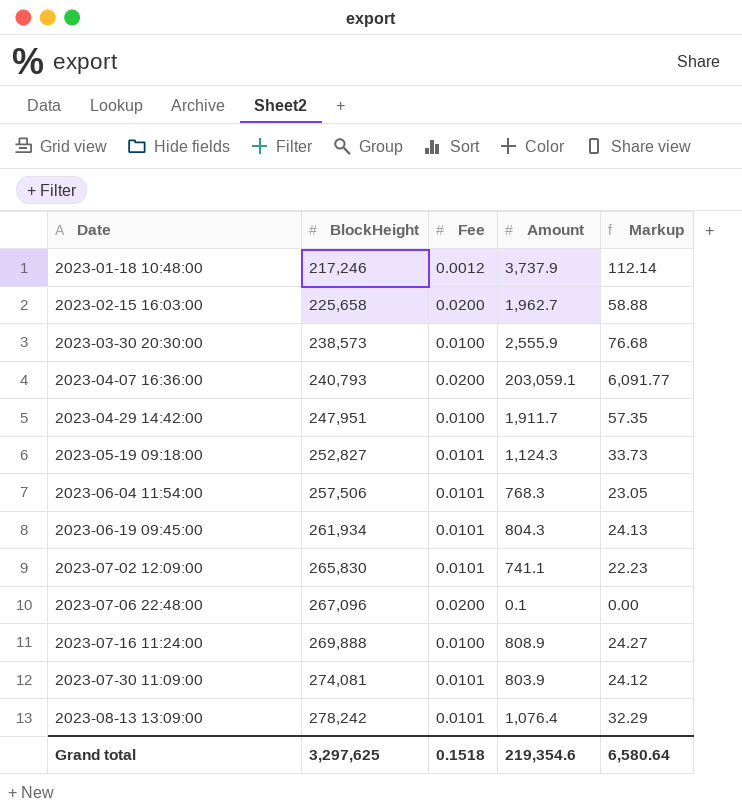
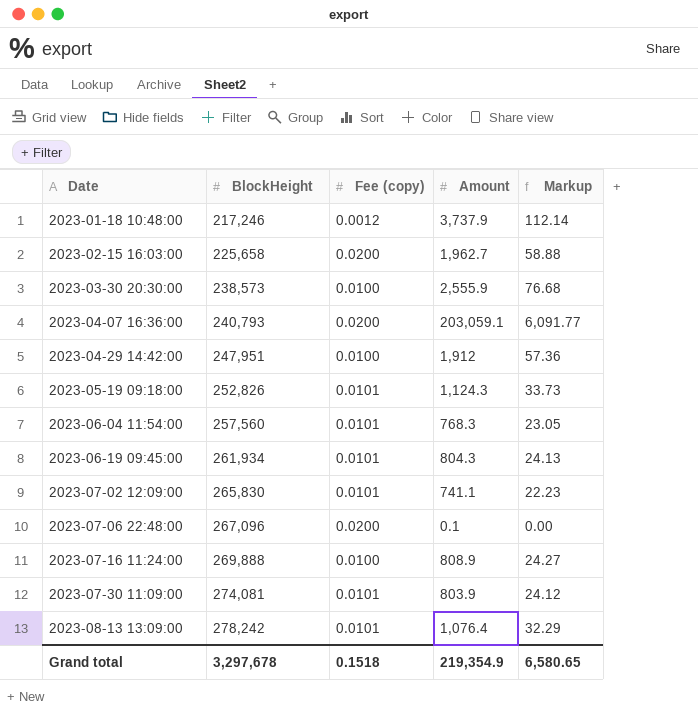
column name: Fee -> Fee (copy)
2023-04-29 14:42:00 | Amount: 1,911.7 -> 1,912
2023-04-29 14:42:00 | Markup: 57.35 -> 57.36
2023-05-19 09:18:00 | BlockHeight: 252,827 -> 252,826
2023-06-04 11:54:00 | BlockHeight: 257,506 -> 257,560
Grand total | BlockHeight: 3,297,625 -> 3,297,678
Grand total | Amount: 219,354.6 -> 219,354.9
Grand total | Markup: 6,580.64 -> 6,580.65

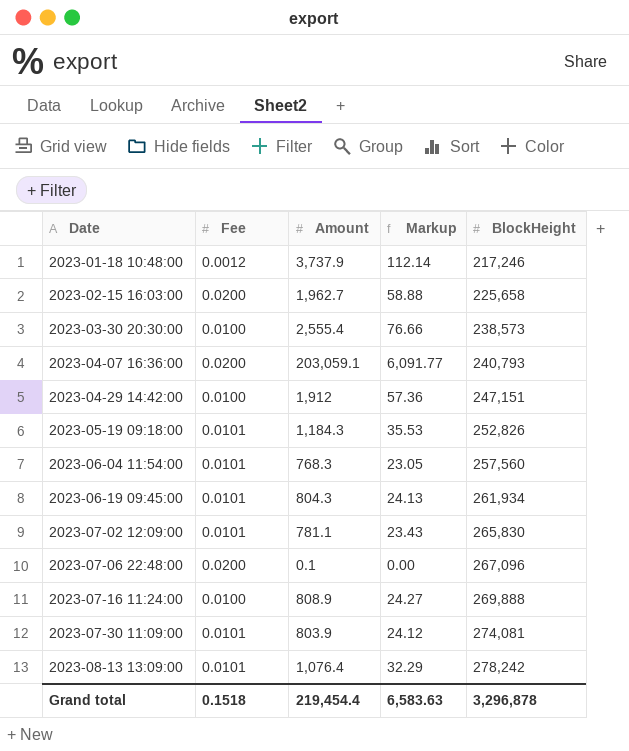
column name: Fee (copy) -> Fee
column BlockHeight | position: 2 -> 5
2023-03-30 20:30:00 | Amount: 2,555.9 -> 2,555.4
2023-03-30 20:30:00 | Markup: 76.68 -> 76.66
2023-04-29 14:42:00 | BlockHeight: 247,951 -> 247,151
2023-05-19 09:18:00 | Amount: 1,124.3 -> 1,184.3
2023-05-19 09:18:00 | Markup: 33.73 -> 35.53
2023-07-02 12:09:00 | Amount: 741.1 -> 781.1
2023-07-02 12:09:00 | Markup: 22.23 -> 23.43
Grand total | Amount: 219,354.9 -> 219,454.4
Grand total | Markup: 6,580.65 -> 6,583.63
Grand total | BlockHeight: 3,297,678 -> 3,296,878

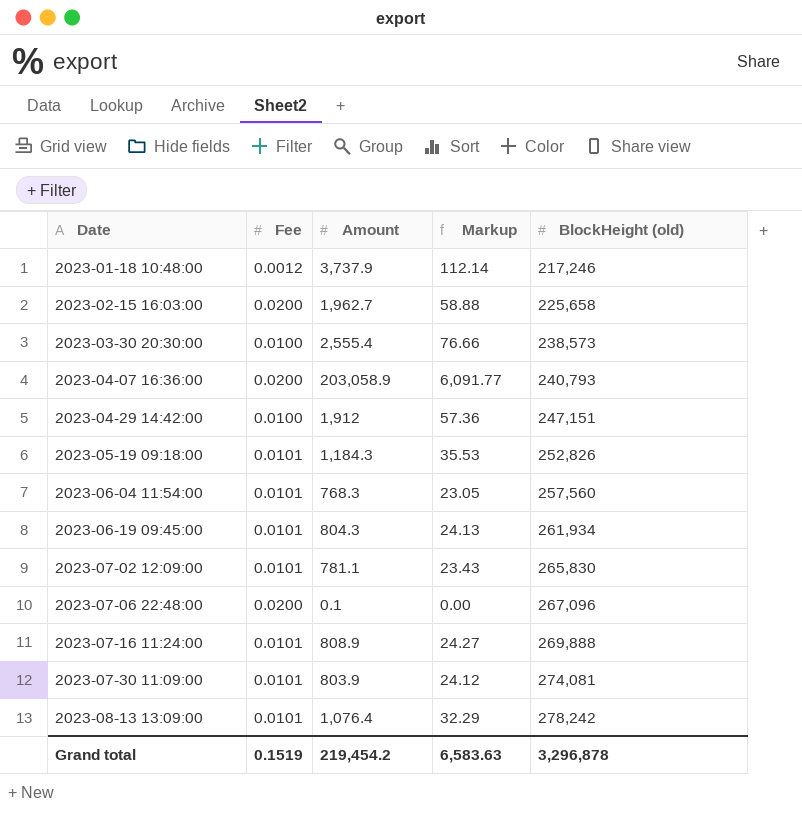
column name: BlockHeight -> BlockHeight (old)
2023-04-07 16:36:00 | Amount: 203,059.1 -> 203,058.9
2023-07-16 11:24:00 | Fee: 0.0100 -> 0.0101
Grand total | Fee: 0.1518 -> 0.1519
Grand total | Amount: 219,454.4 -> 219,454.2

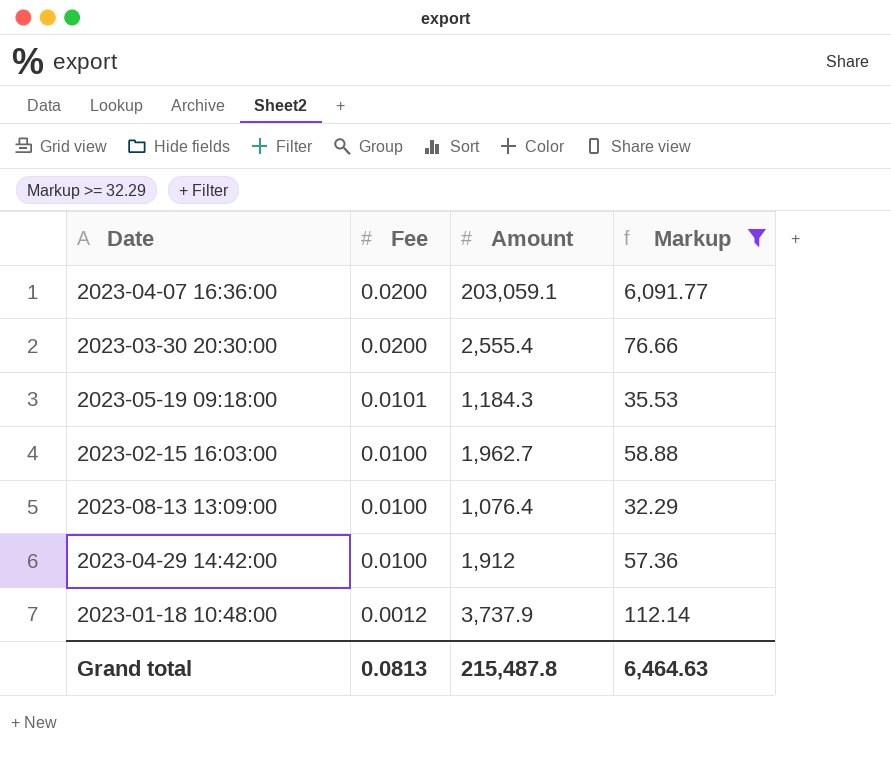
filter: none -> Markup >= 32.29
row order: Date ascending -> Fee descending
column BlockHeight (old) | position: 5 -> none
2023-04-07 16:36:00 | Amount: 203,058.9 -> 203,059.1
2023-03-30 20:30:00 | Fee: 0.0100 -> 0.0200
2023-02-15 16:03:00 | Fee: 0.0200 -> 0.0100
2023-08-13 13:09:00 | Fee: 0.0101 -> 0.0100
Grand total | Fee: 0.1519 -> 0.0813
Grand total | Amount: 219,454.2 -> 215,487.8
Grand total | Markup: 6,583.63 -> 6,464.63

